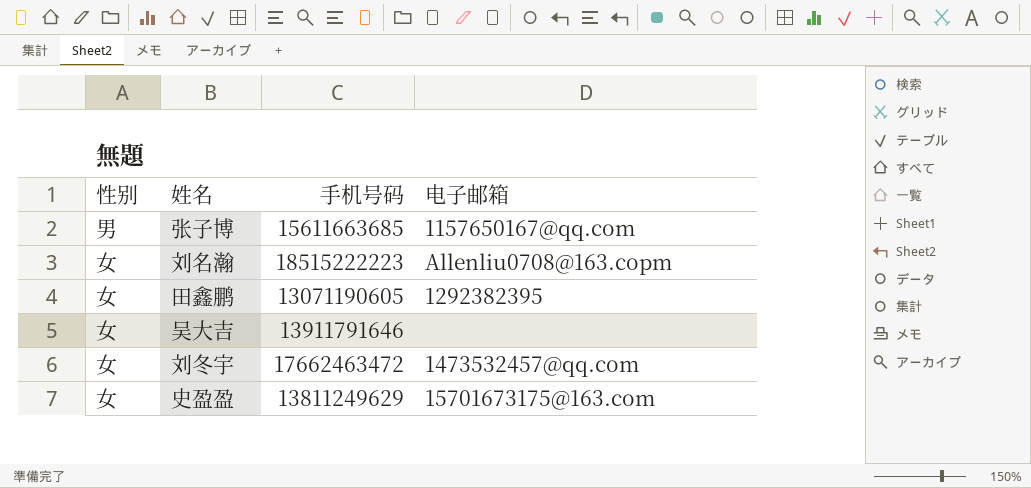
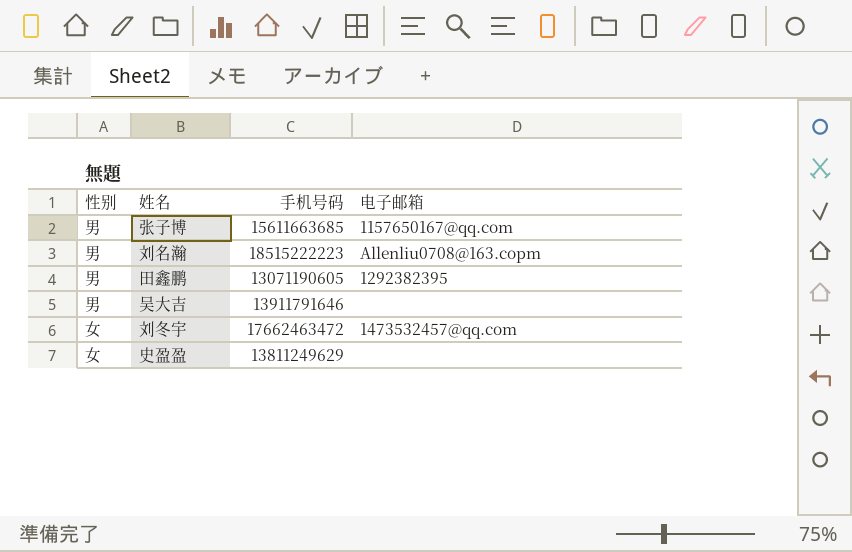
刘名瀚 | 性别: 女 -> 男
田鑫鹏 | 性别: 女 -> 男
吴大吉 | 性别: 女 -> 男
史盈盈 | 电子邮箱: 15701673175@163.com -> none

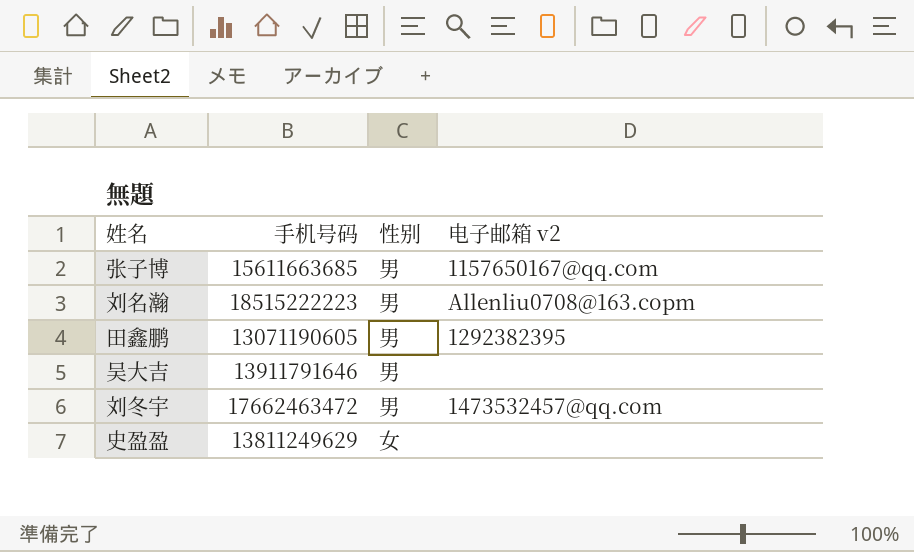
column 性别 | position: 1 -> 3
column name: 电子邮箱 -> 电子邮箱 v2
刘冬宇 | 性别: 女 -> 男

